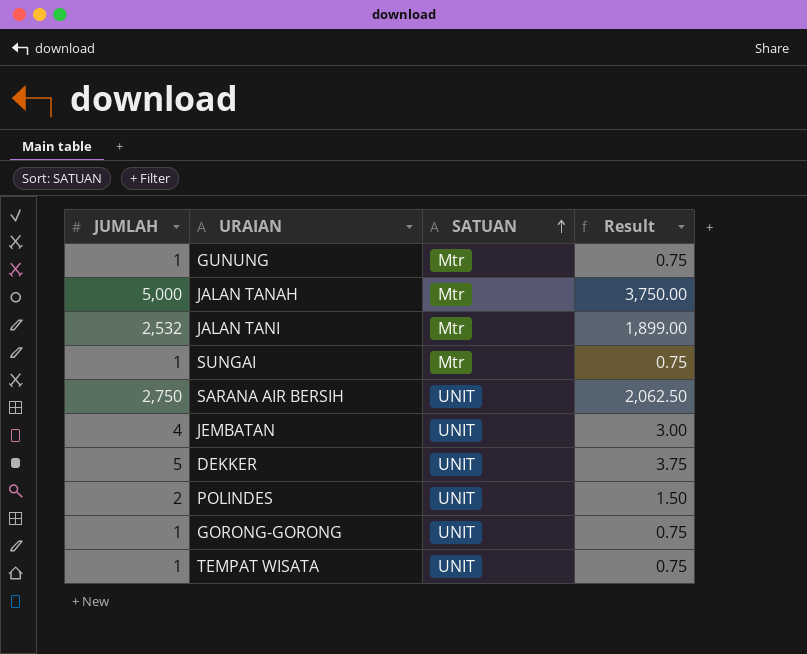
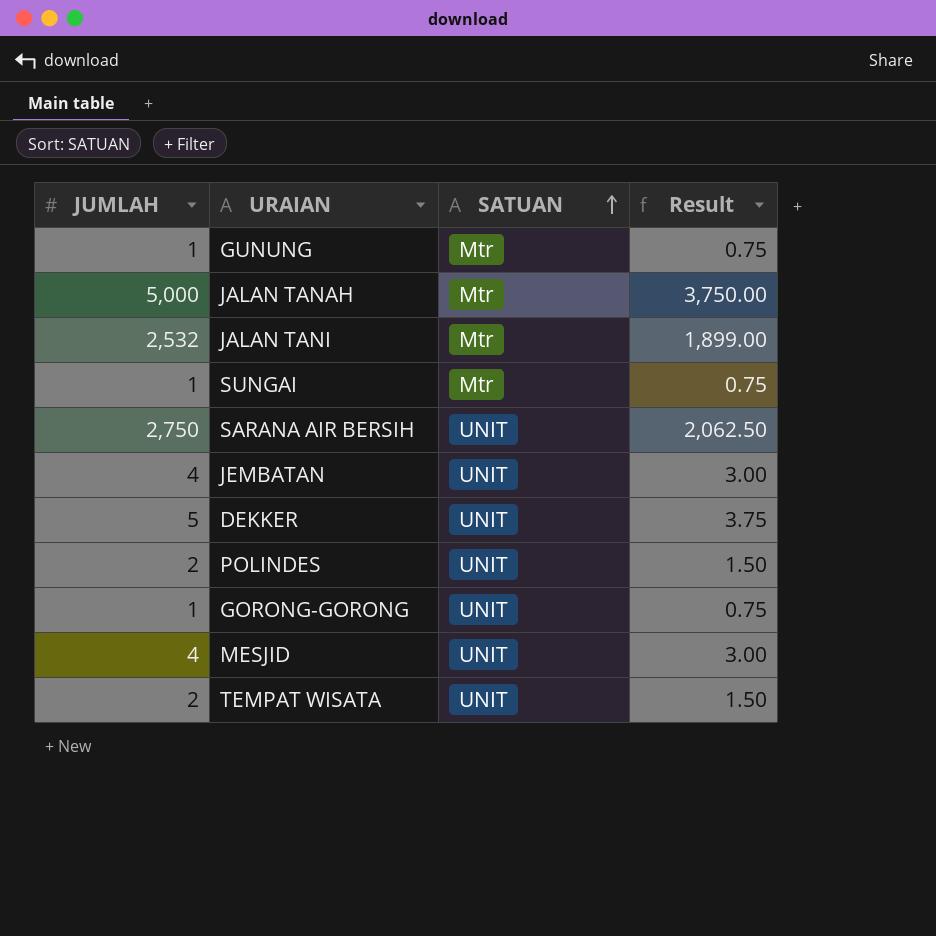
row MESJID: none -> 4 | UNIT | 3.00
TEMPAT WISATA | JUMLAH: 1 -> 2
TEMPAT WISATA | Result: 0.75 -> 1.50

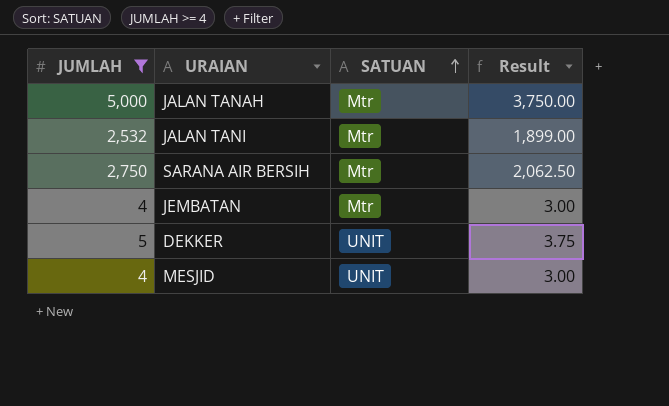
filter: none -> JUMLAH >= 4
SARANA AIR BERSIH | SATUAN: UNIT -> Mtr
JEMBATAN | SATUAN: UNIT -> Mtr

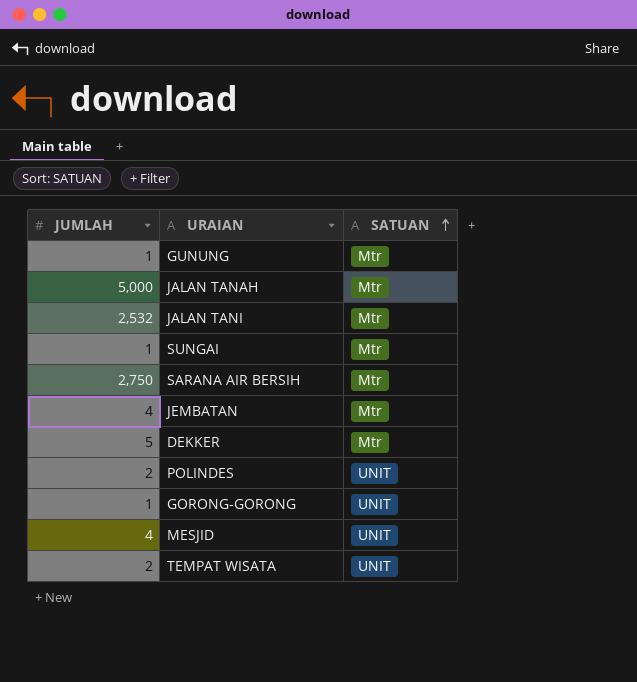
filter: JUMLAH >= 4 -> none
column Result | formula: [JUMLAH] * 0.75 -> none
DEKKER | SATUAN: UNIT -> Mtr

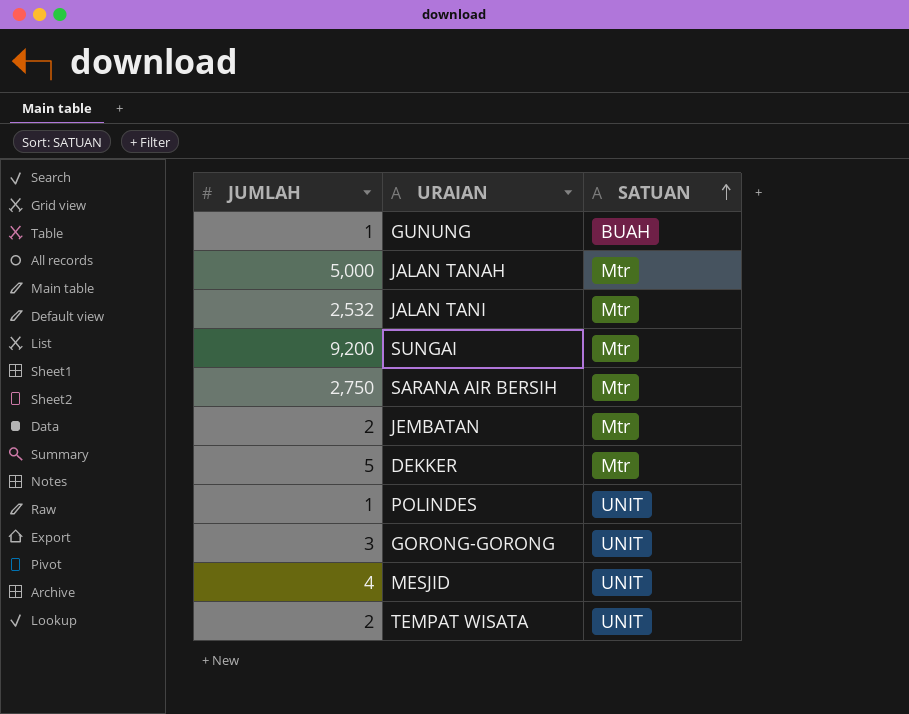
GUNUNG | SATUAN: Mtr -> BUAH
SUNGAI | JUMLAH: 1 -> 9,200
JEMBATAN | JUMLAH: 4 -> 2
POLINDES | JUMLAH: 2 -> 1
GORONG-GORONG | JUMLAH: 1 -> 3

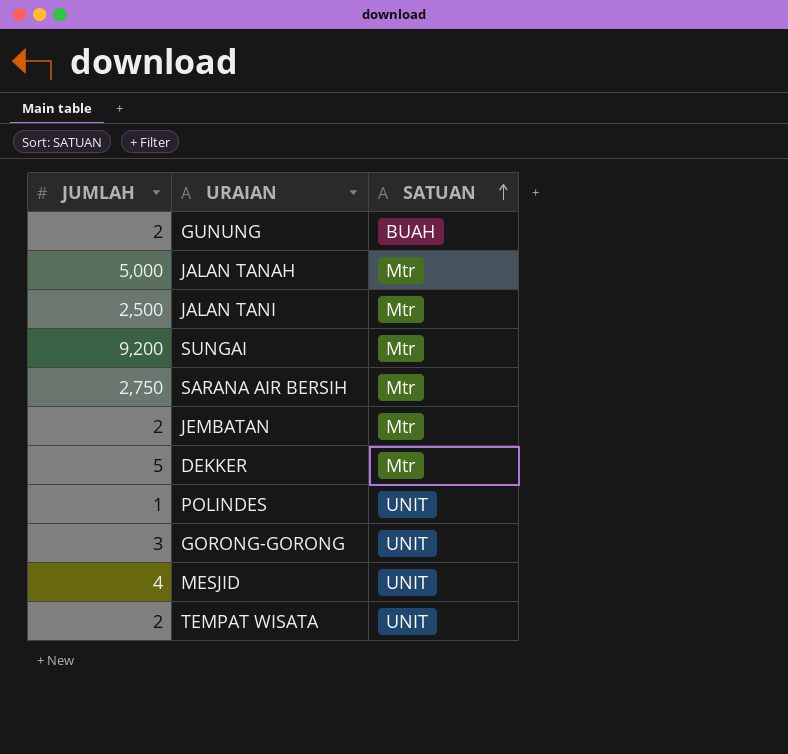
GUNUNG | JUMLAH: 1 -> 2
JALAN TANI | JUMLAH: 2,532 -> 2,500

